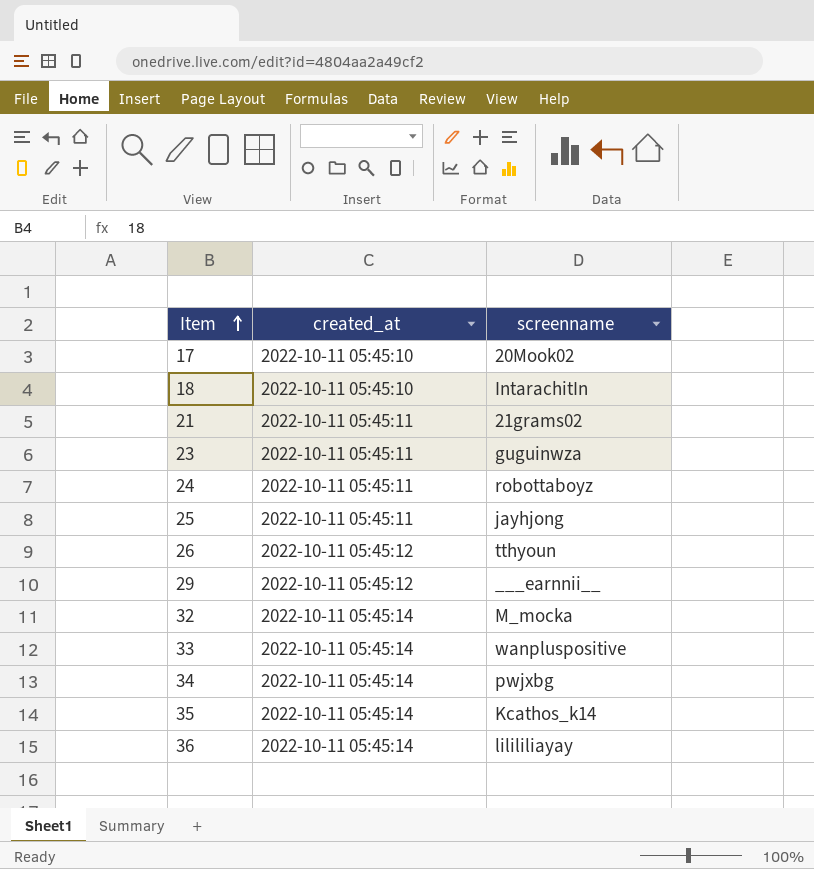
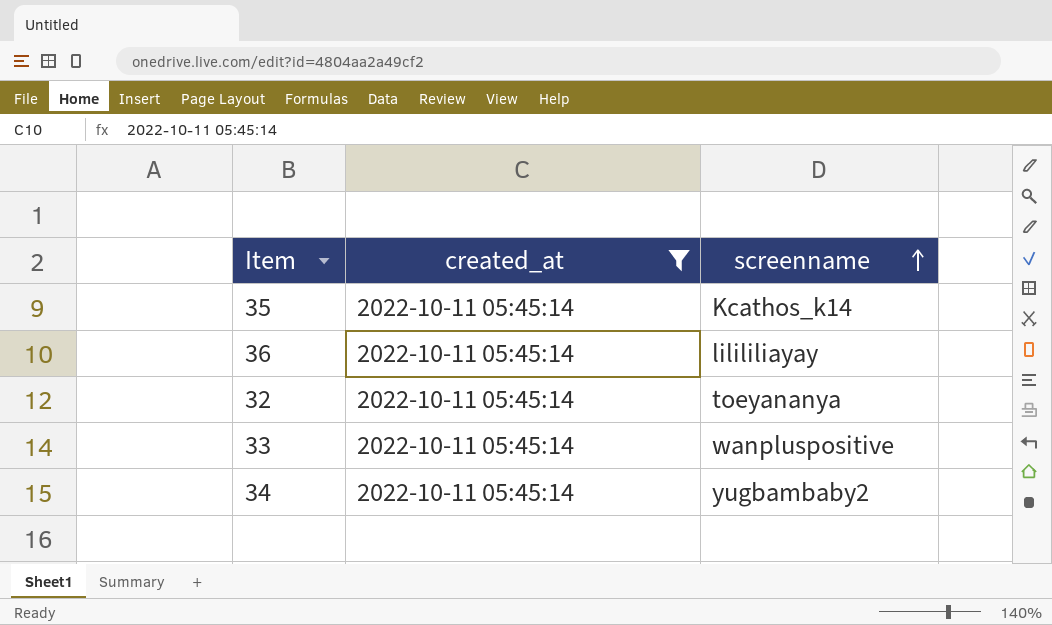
filter: none -> created_at = 2022-10-11 05:45:14
row order: Item ascending -> screenname ascending
32 | screenname: M_mocka -> toeyananya
34 | screenname: pwjxbg -> yugbambaby2

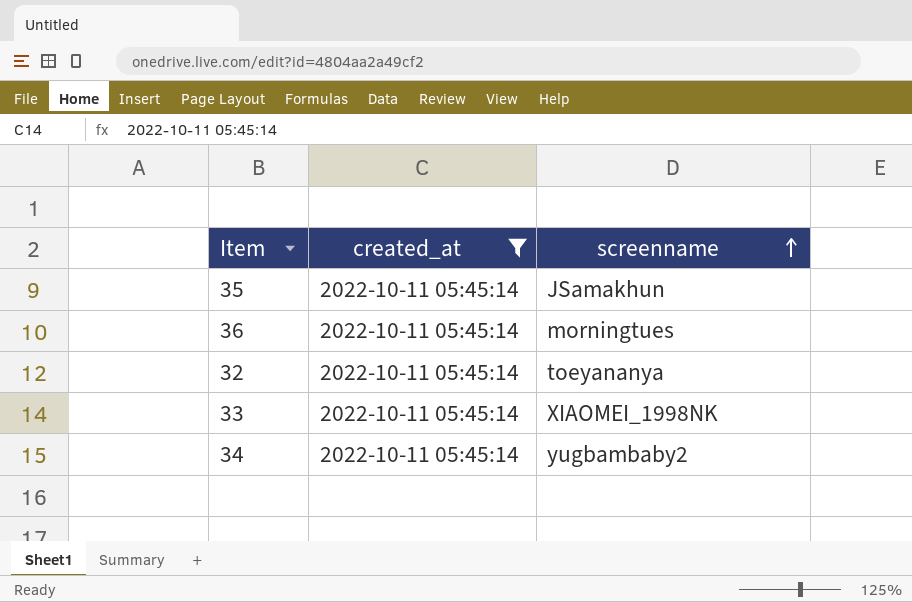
35 | screenname: Kcathos_k14 -> JSamakhun
36 | screenname: lilililiayay -> morningtues
33 | screenname: wanpluspositive -> XIAOMEI_1998NK

